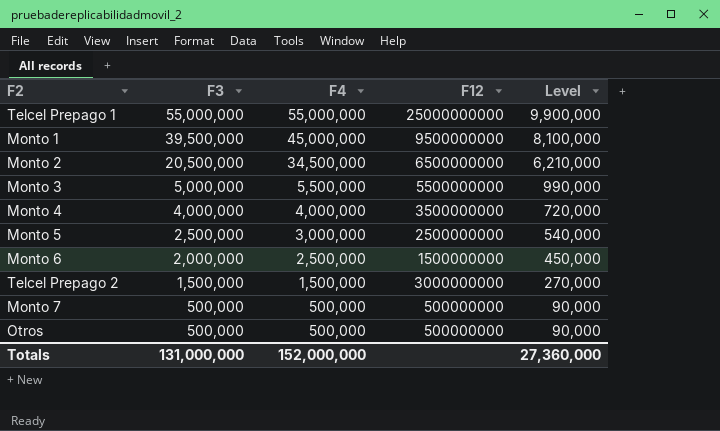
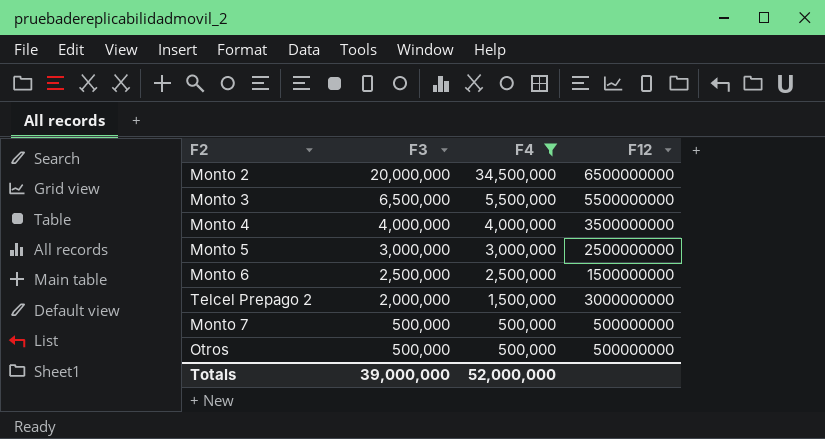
filter: none -> F4 <= 34,500,000
column Level | formula: [F4] * 0.18 -> none
Monto 2 | F3: 20,500,000 -> 20,000,000
Monto 3 | F3: 5,000,000 -> 6,500,000
Monto 5 | F3: 2,500,000 -> 3,000,000
Monto 6 | F3: 2,000,000 -> 2,500,000
Telcel Prepago 2 | F3: 1,500,000 -> 2,000,000
Totals | F3: 131,000,000 -> 39,000,000
Totals | F4: 152,000,000 -> 52,000,000

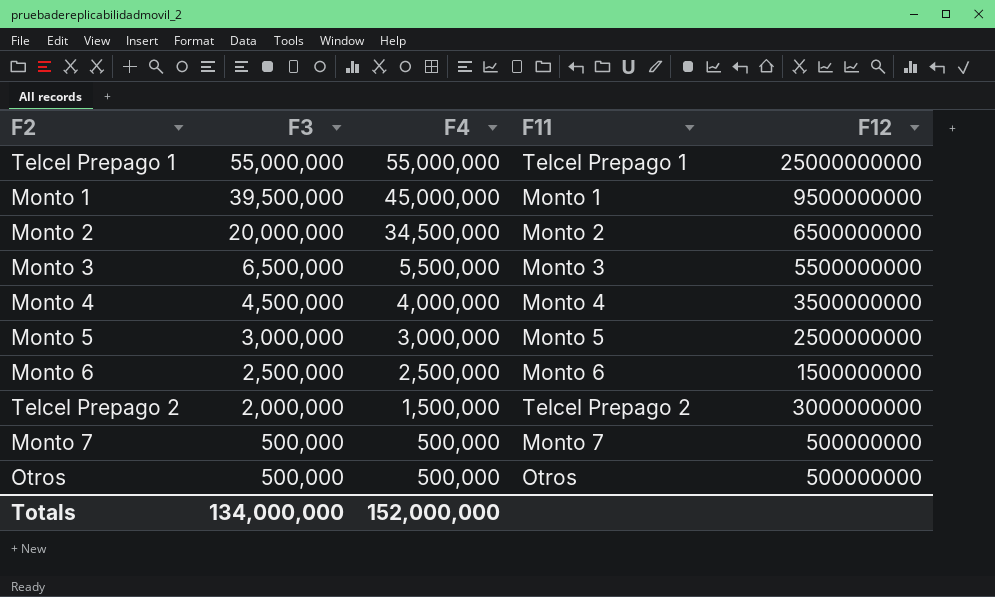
filter: F4 <= 34,500,000 -> none
column F11 | position: none -> 4
Monto 4 | F3: 4,000,000 -> 4,500,000
Totals | F3: 39,000,000 -> 134,000,000
Totals | F4: 52,000,000 -> 152,000,000

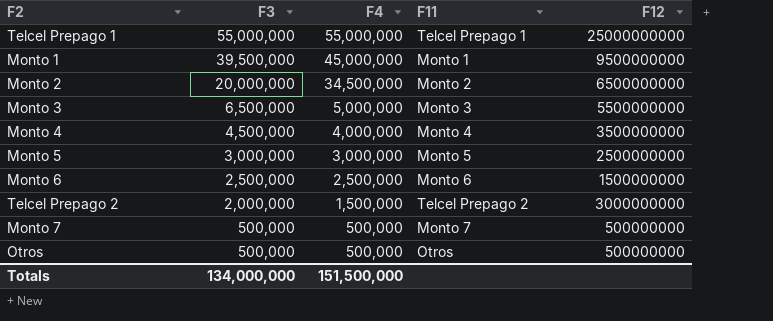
Monto 3 | F4: 5,500,000 -> 5,000,000
Totals | F4: 152,000,000 -> 151,500,000

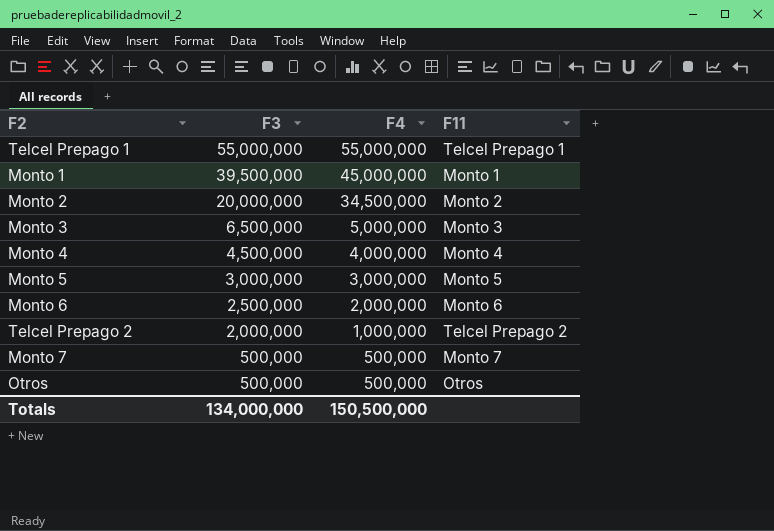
column F12 | position: 5 -> none
Monto 6 | F4: 2,500,000 -> 2,000,000
Telcel Prepago 2 | F4: 1,500,000 -> 1,000,000
Totals | F4: 151,500,000 -> 150,500,000

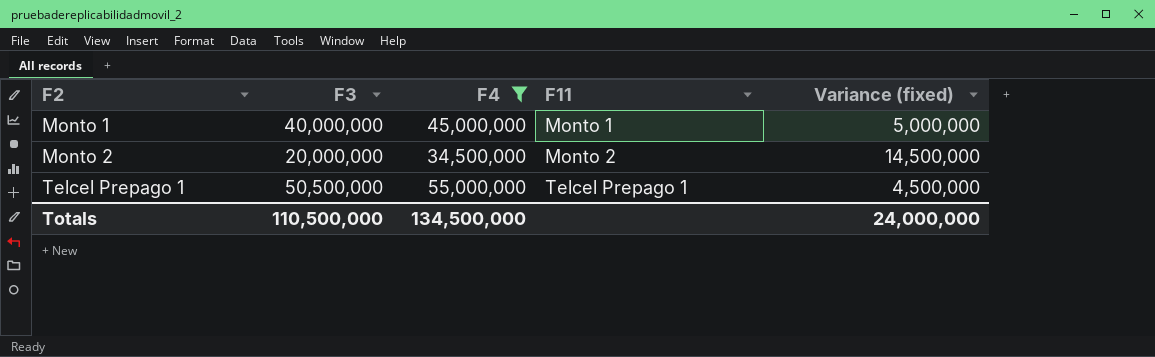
filter: none -> F4 >= 34,500,000
row order: F3 descending -> F2 ascending
column Variance (fixed) | formula: none -> [F4] - [F3]
Monto 1 | F3: 39,500,000 -> 40,000,000
Telcel Prepago 1 | F3: 55,000,000 -> 50,500,000
Totals | F3: 134,000,000 -> 110,500,000
Totals | F4: 150,500,000 -> 134,500,000

